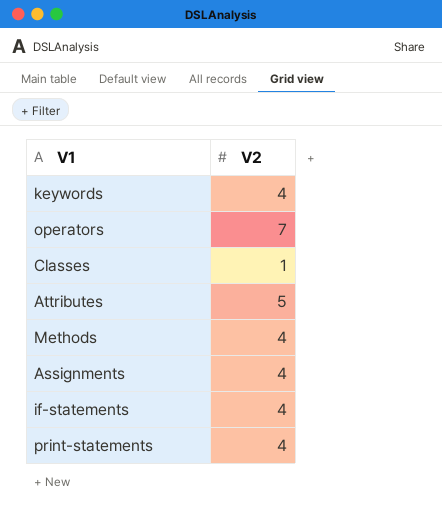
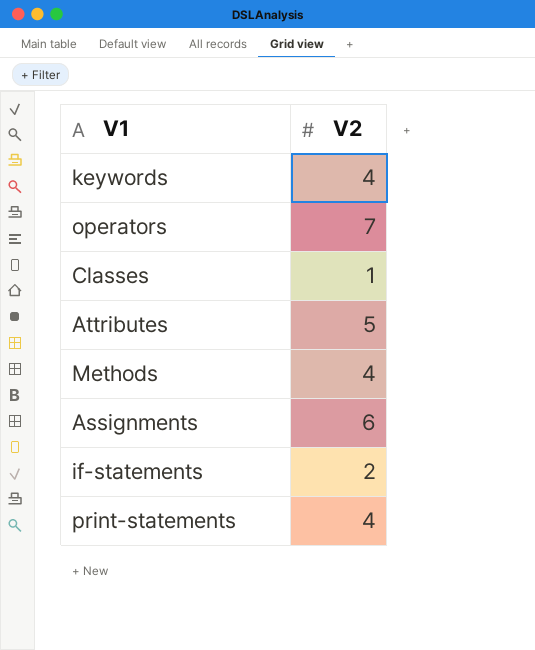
Assignments | V2: 4 -> 6
if-statements | V2: 4 -> 2

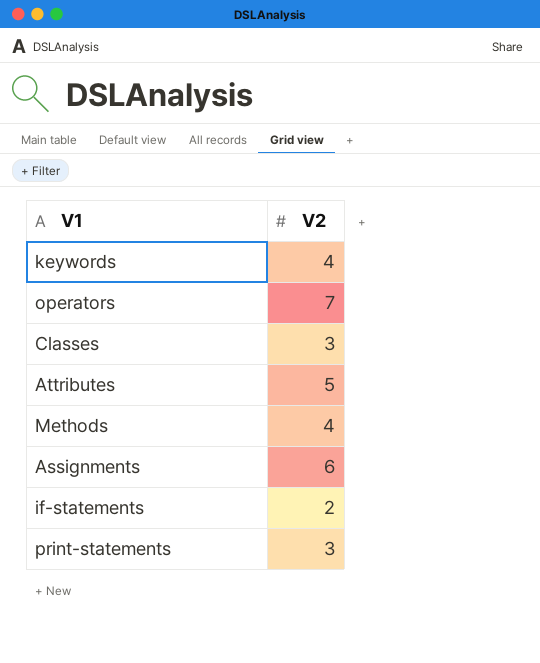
Classes | V2: 1 -> 3
print-statements | V2: 4 -> 3

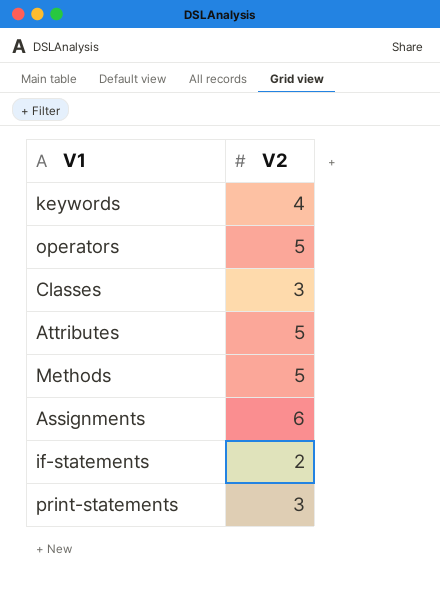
operators | V2: 7 -> 5
Methods | V2: 4 -> 5

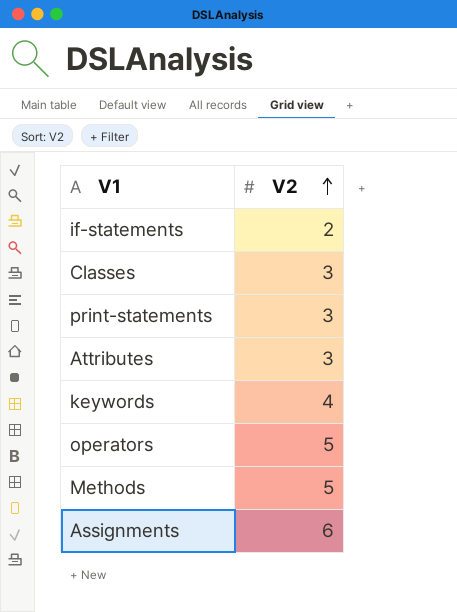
row order: none -> V2 ascending
Attributes | V2: 5 -> 3

